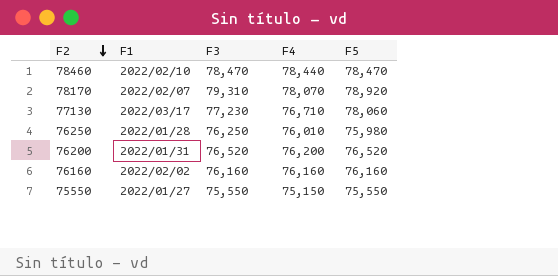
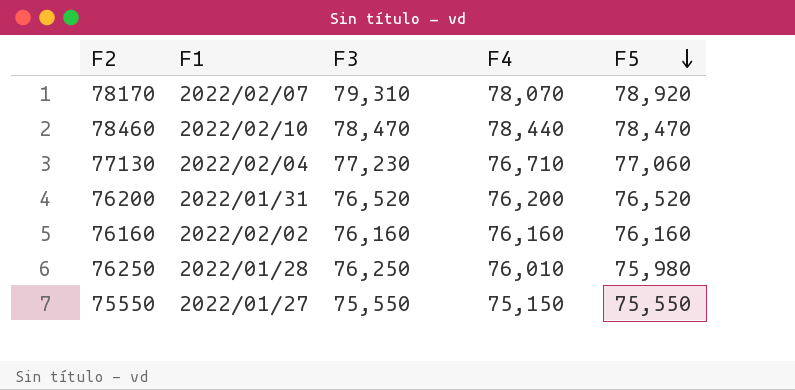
row order: F2 descending -> F5 descending
77130 | F1: 2022/03/17 -> 2022/02/04
77130 | F5: 78,060 -> 77,060

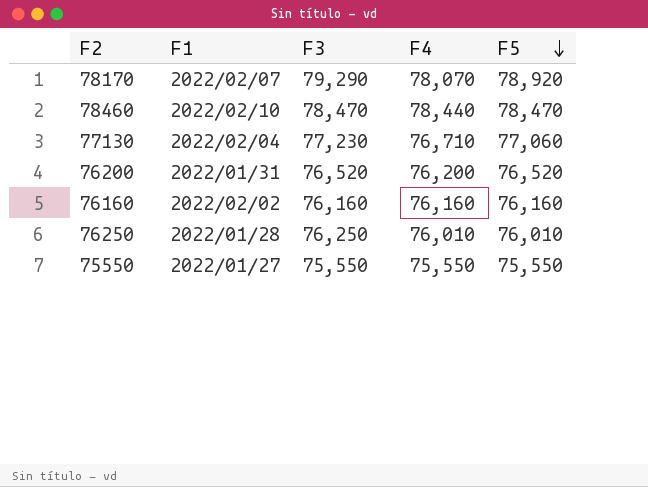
78170 | F3: 79,310 -> 79,290
76250 | F5: 75,980 -> 76,010
75550 | F4: 75,150 -> 75,550

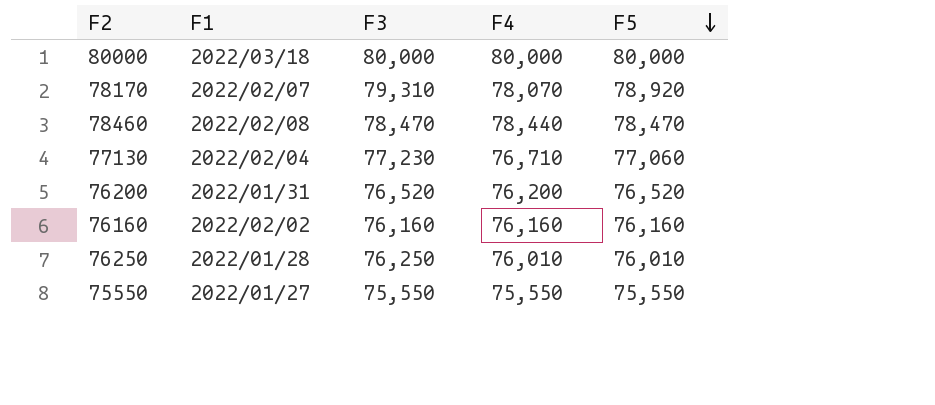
row 80000: none -> 2022/03/18 | 80,000 | 80,000 | 80,000
78170 | F3: 79,290 -> 79,310
78460 | F1: 2022/02/10 -> 2022/02/08

